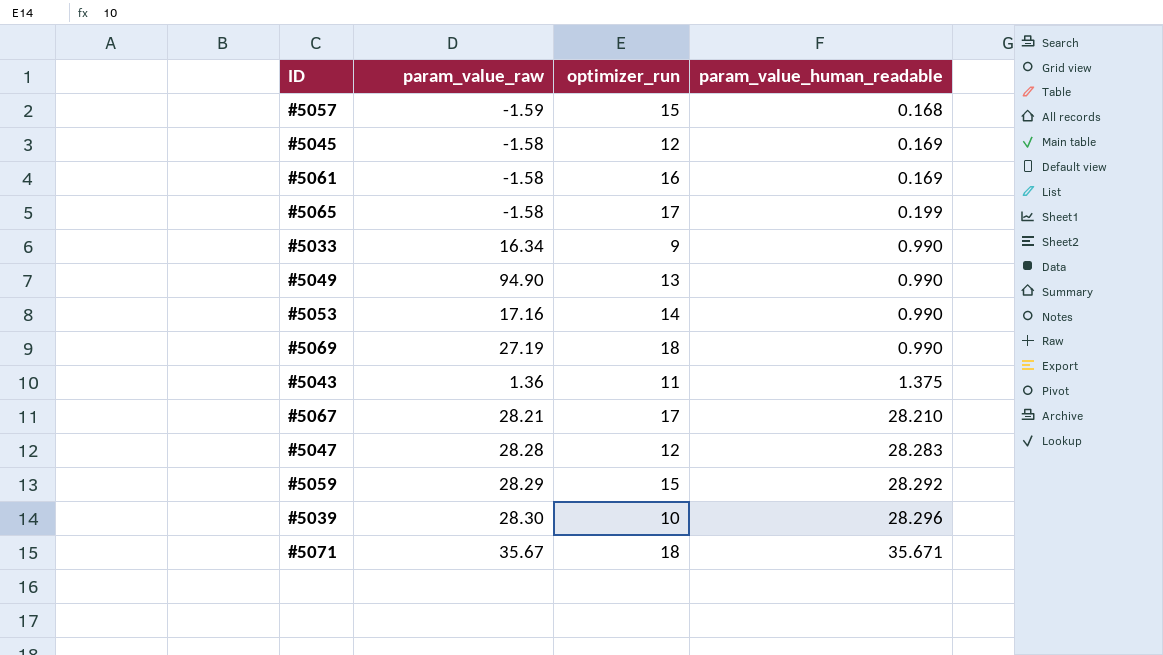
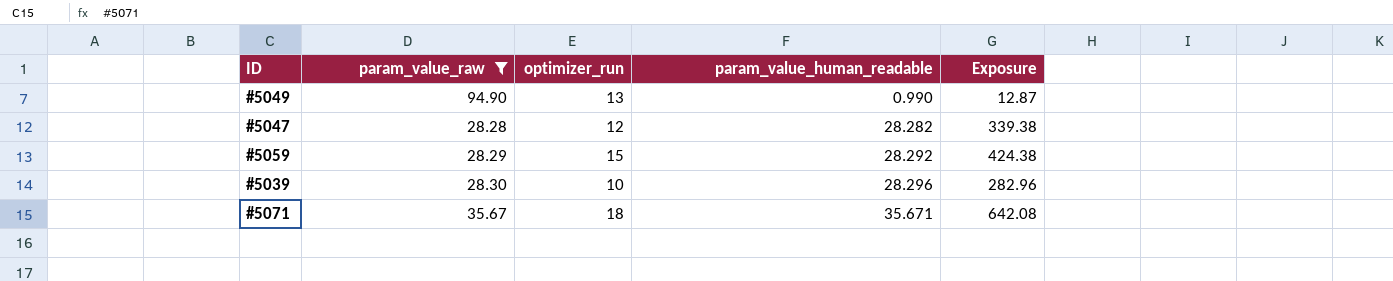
filter: none -> param_value_raw >= 28.28
column Exposure | formula: none -> [optimizer_run] * [param_value_human_readable]
#5047 | param_value_human_readable: 28.283 -> 28.282

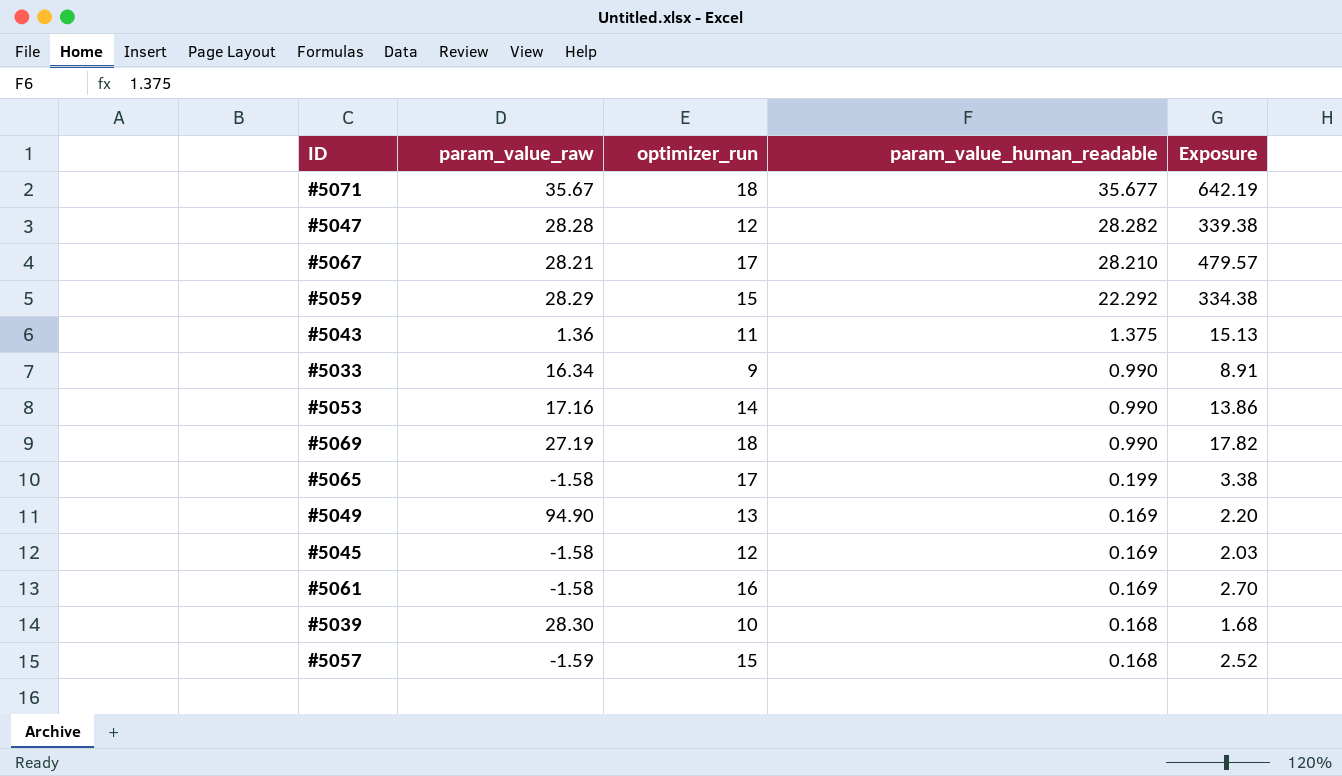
filter: param_value_raw >= 28.28 -> none
row order: param_value_human_readable ascending -> param_value_human_readable descending
#5071 | param_value_human_readable: 35.671 -> 35.677
#5071 | Exposure: 642.08 -> 642.19
#5059 | param_value_human_readable: 28.292 -> 22.292
#5059 | Exposure: 424.38 -> 334.38
#5049 | param_value_human_readable: 0.990 -> 0.169
#5049 | Exposure: 12.87 -> 2.20
#5039 | param_value_human_readable: 28.296 -> 0.168
#5039 | Exposure: 282.96 -> 1.68

